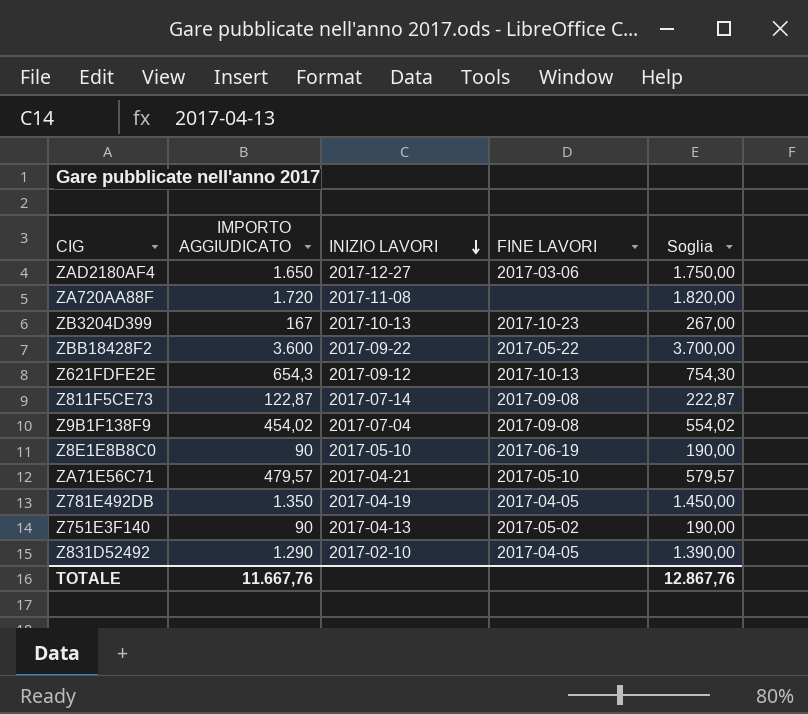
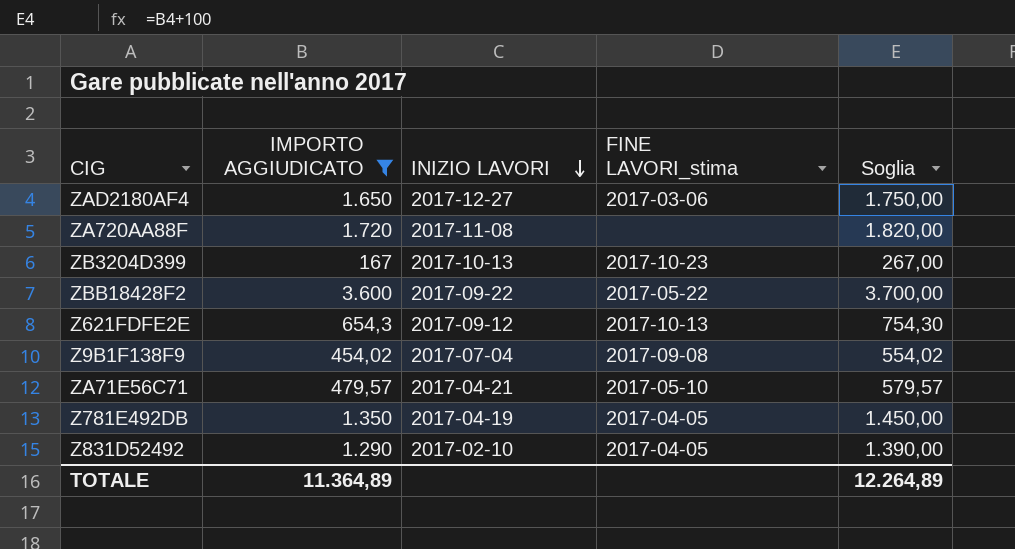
filter: none -> IMPORTO AGGIUDICATO >= 167
column name: FINE LAVORI -> FINE LAVORI_stima
TOTALE | IMPORTO AGGIUDICATO: 11.667,76 -> 11.364,89
TOTALE | Soglia: 12.867,76 -> 12.264,89

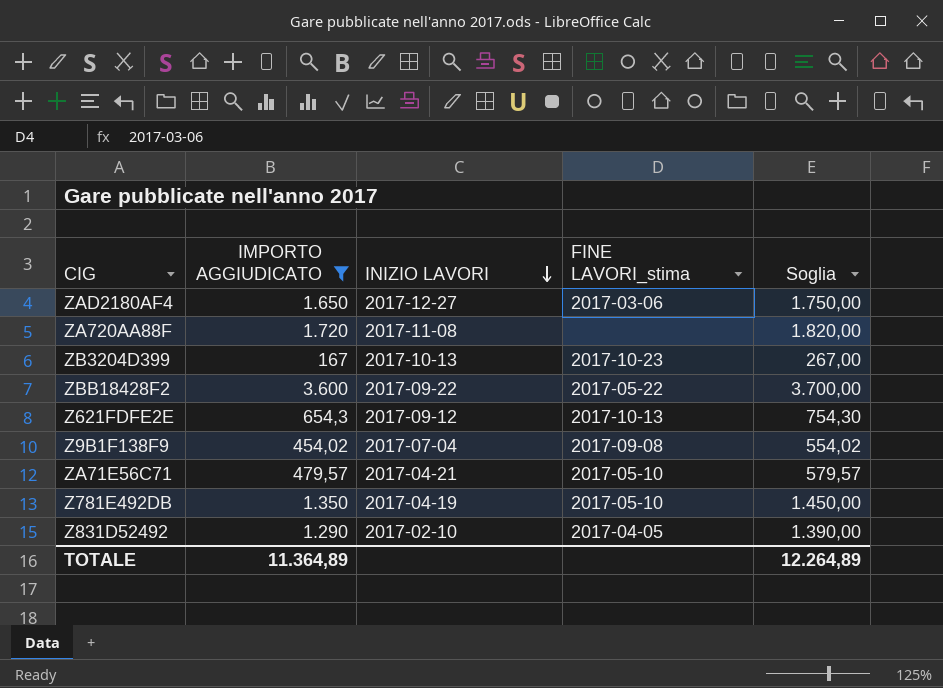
Z781E492DB | FINE LAVORI_stima: 2017-04-05 -> 2017-05-10

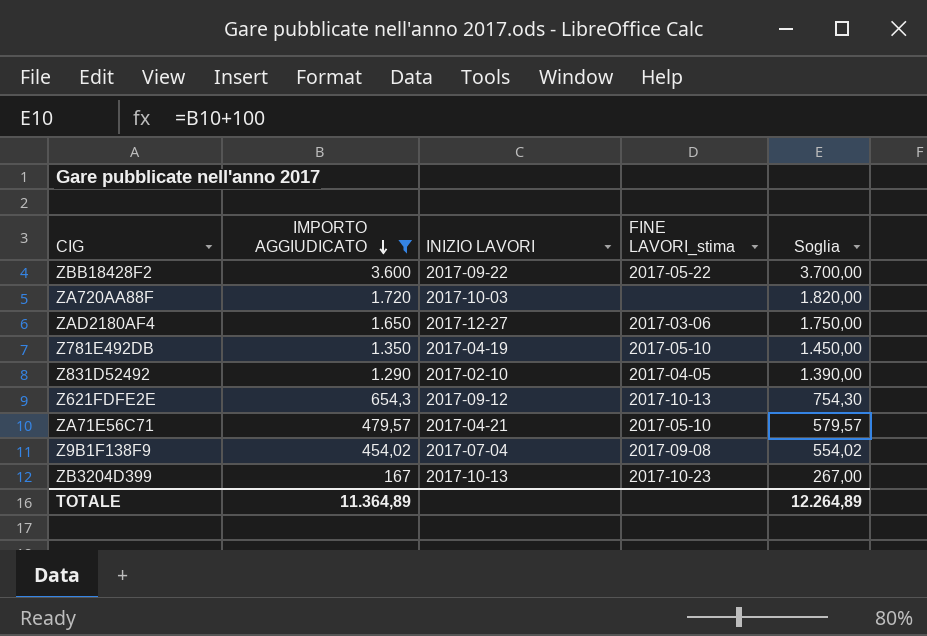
row order: INIZIO LAVORI descending -> IMPORTO AGGIUDICATO descending
ZA720AA88F | INIZIO LAVORI: 2017-11-08 -> 2017-10-03

